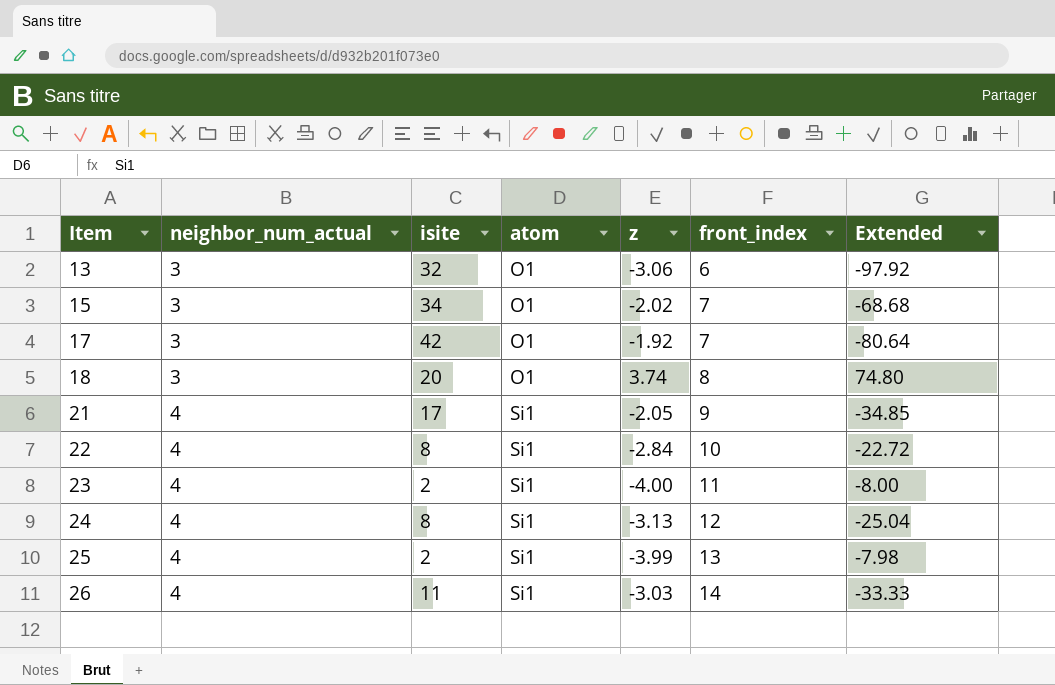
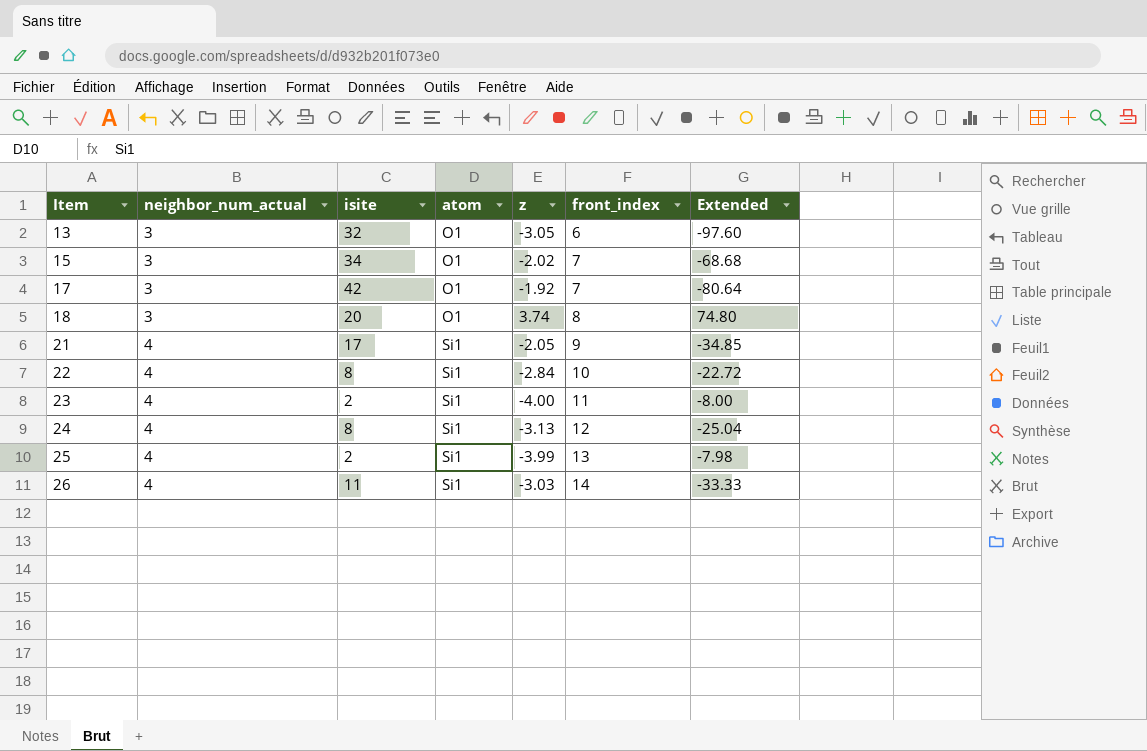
13 | z: -3.06 -> -3.05
13 | Extended: -97.92 -> -97.60

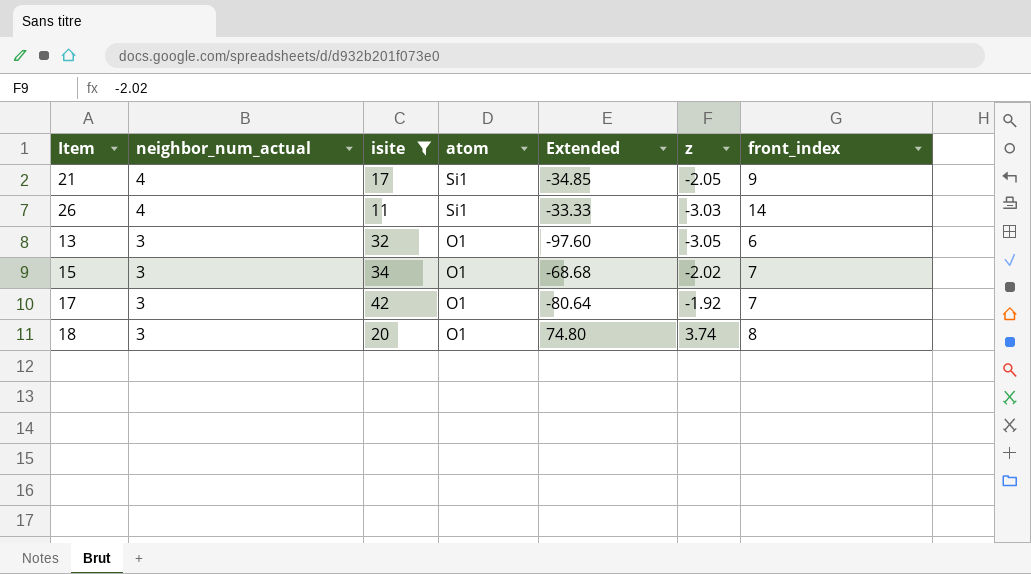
filter: none -> isite >= 11
row order: Item ascending -> neighbor_num_actual descending
column Extended | position: 7 -> 5

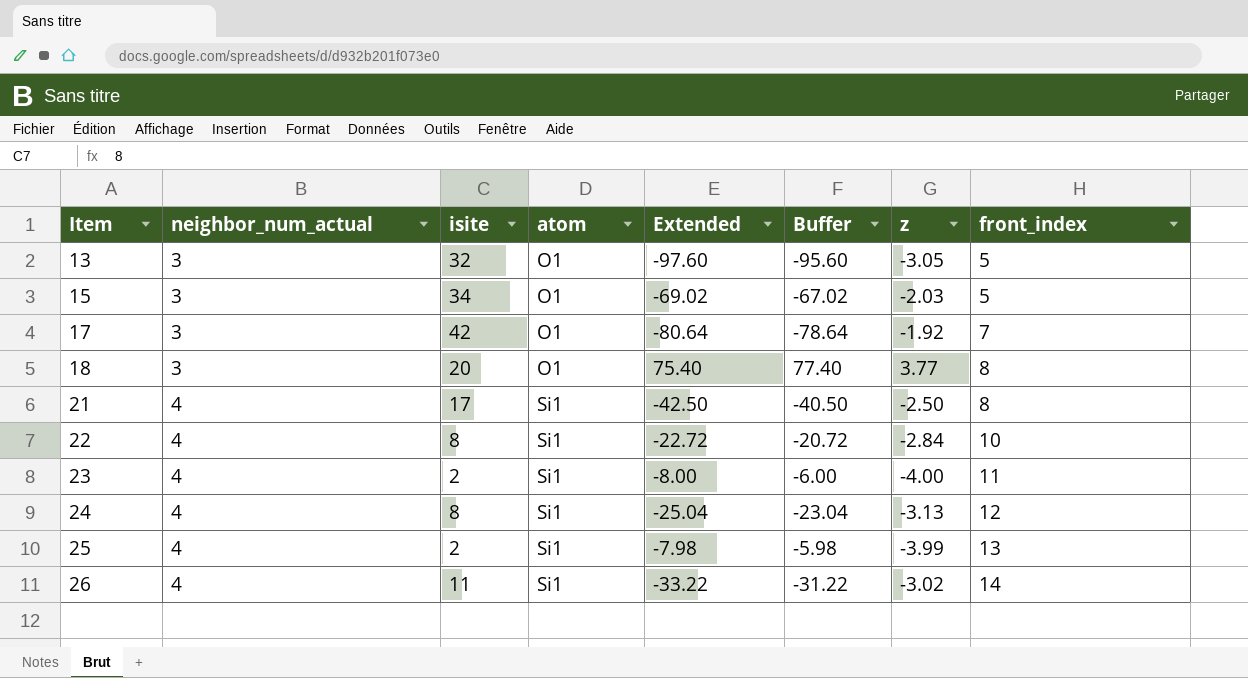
filter: isite >= 11 -> none
row order: neighbor_num_actual descending -> Item ascending
column Buffer | formula: none -> [Extended] + 2
13 | front_index: 6 -> 5
15 | Extended: -68.68 -> -69.02
15 | z: -2.02 -> -2.03
15 | front_index: 7 -> 5
18 | Extended: 74.80 -> 75.40
18 | z: 3.74 -> 3.77
21 | Extended: -34.85 -> -42.50
21 | z: -2.05 -> -2.50
21 | front_index: 9 -> 8
26 | Extended: -33.33 -> -33.22
26 | z: -3.03 -> -3.02

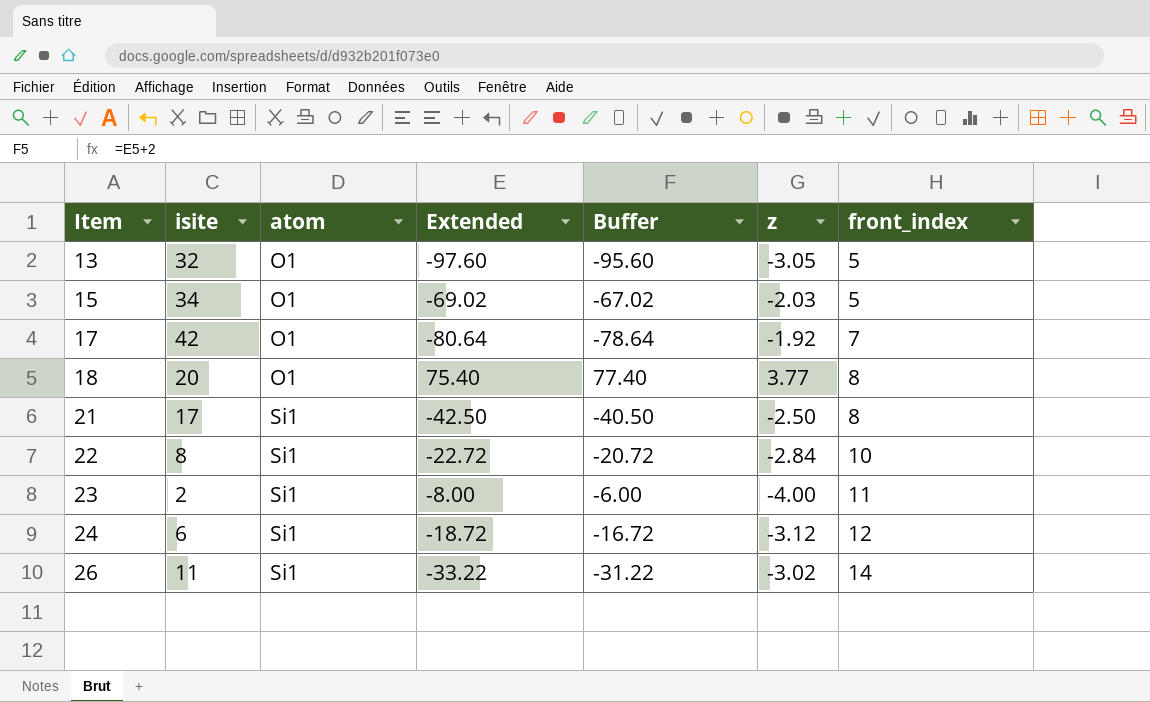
column neighbor_num_actual | position: 2 -> none
row 25: 4 | 2 | Si1 | -7.98 | -5.98 | -3.99 | 13 -> none
24 | isite: 8 -> 6
24 | Extended: -25.04 -> -18.72
24 | Buffer: -23.04 -> -16.72
24 | z: -3.13 -> -3.12

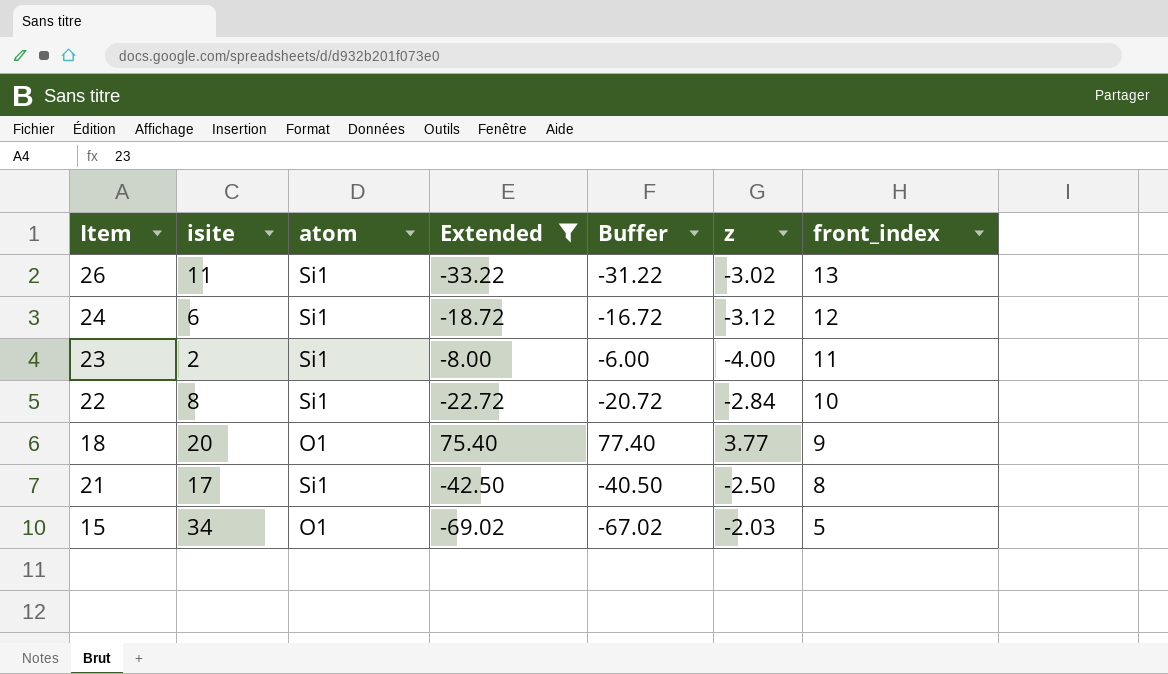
filter: none -> Extended >= -69.02
row order: Item ascending -> front_index descending
26 | front_index: 14 -> 13
18 | front_index: 8 -> 9

